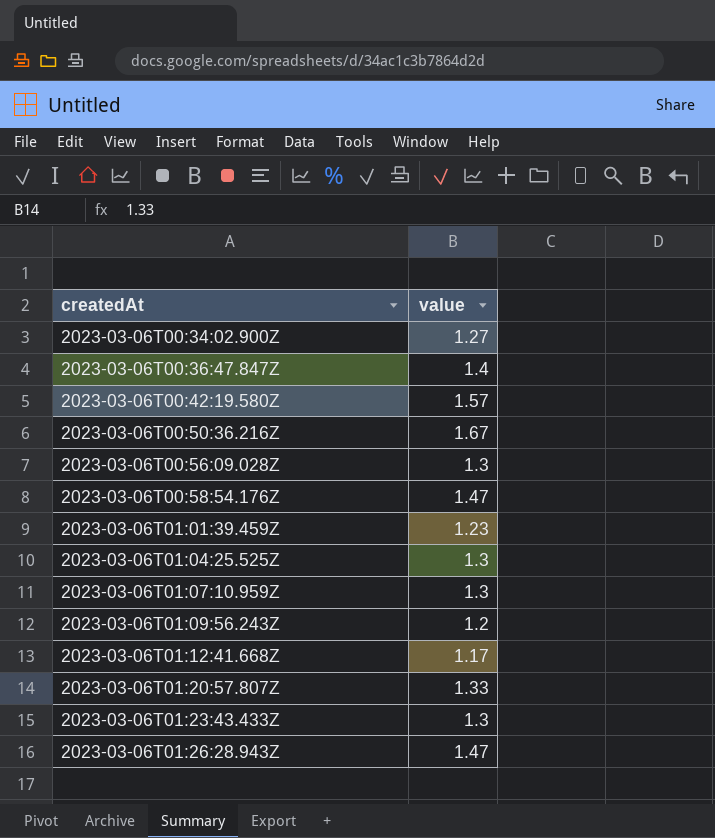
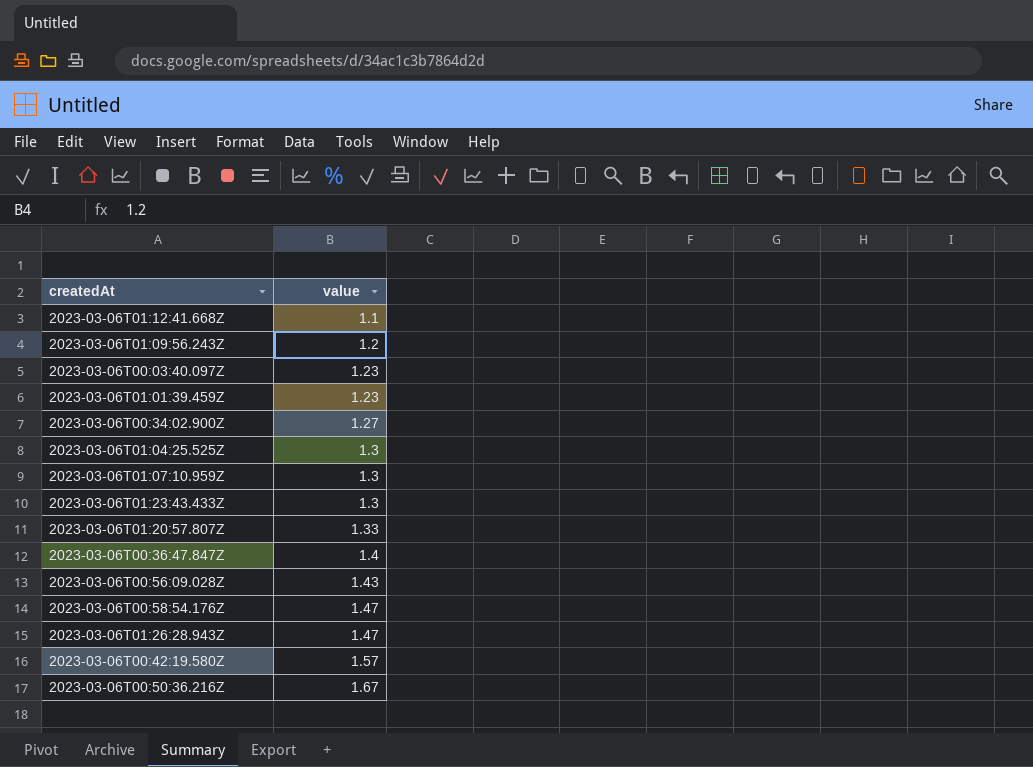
row order: createdAt ascending -> value ascending
2023-03-06T01:12:41.668Z | value: 1.17 -> 1.1
row 2023-03-06T00:03:40.097Z: none -> 1.23
2023-03-06T00:56:09.028Z | value: 1.3 -> 1.43

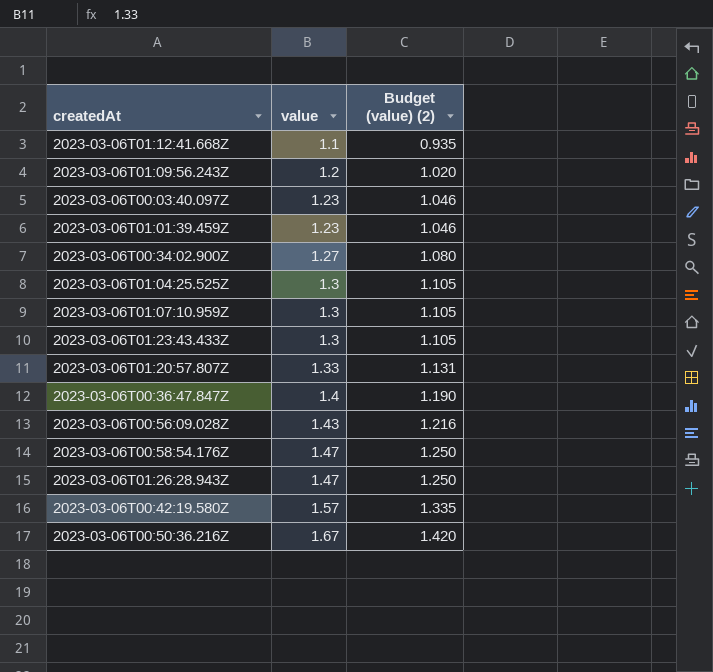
column Budget (value) (2) | formula: none -> [value] * 0.85

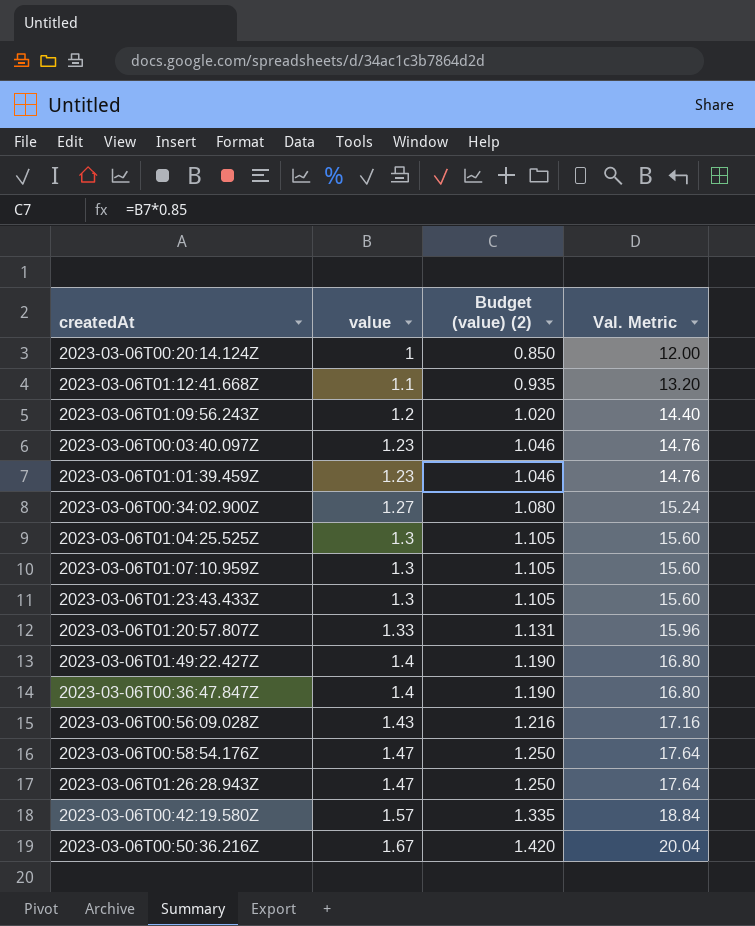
column Val. Metric | formula: none -> [value] * 12
row 2023-03-06T00:20:14.124Z: none -> 1 | 0.850 | 12.00
row 2023-03-06T01:49:22.427Z: none -> 1.4 | 1.190 | 16.80

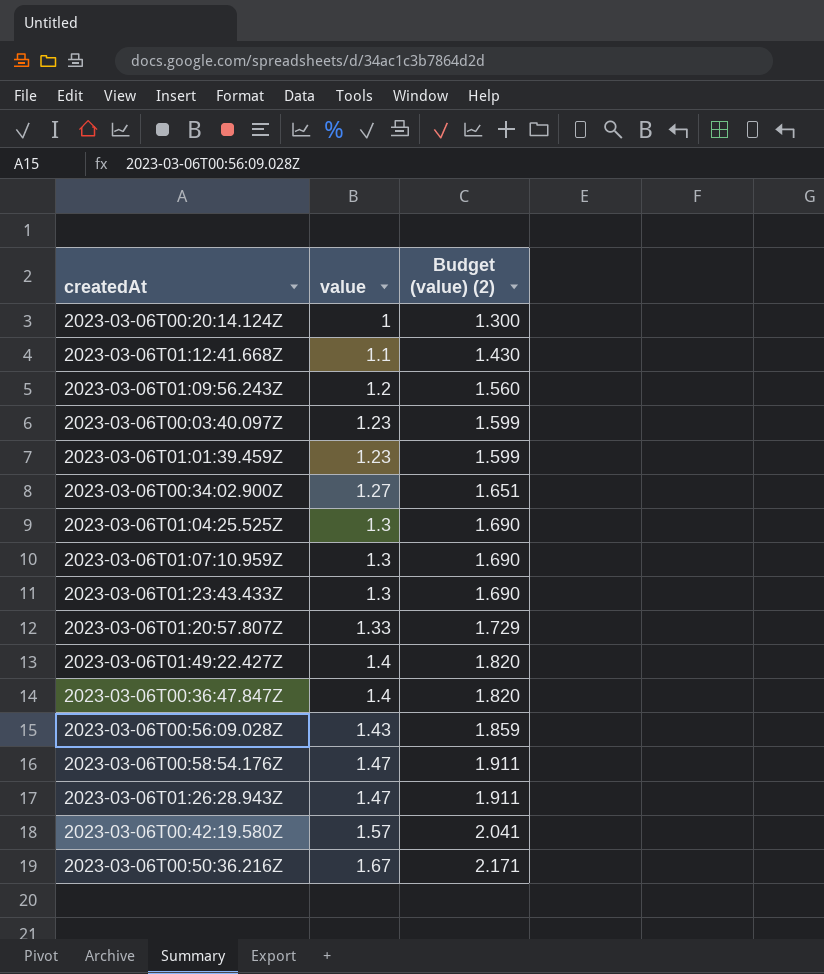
column Val. Metric | formula: [value] * 12 -> none
column Budget (value) (2) | formula: [value] * 0.85 -> [value] * 1.3

